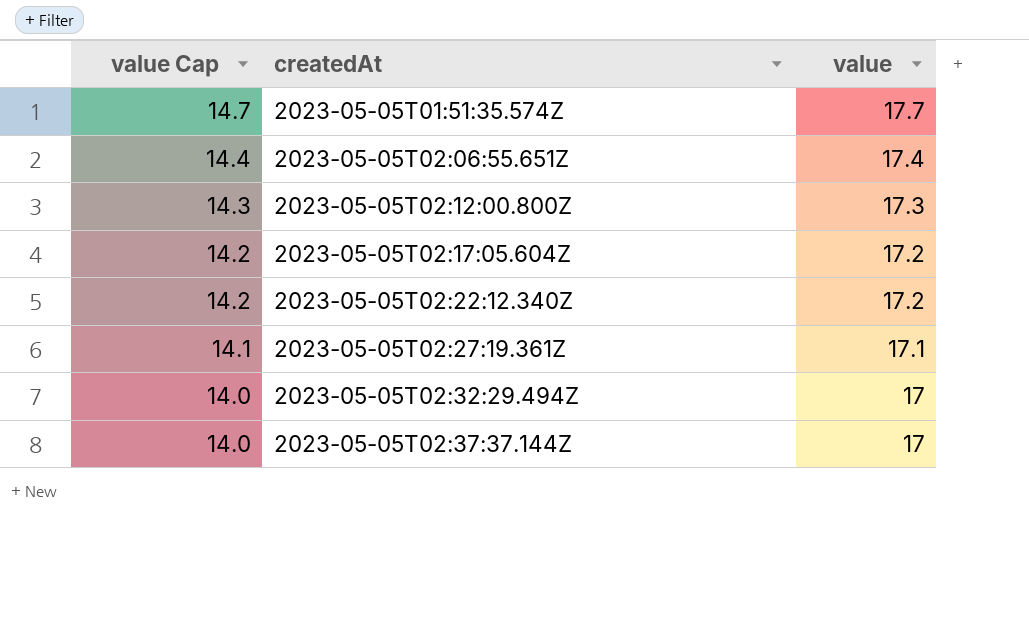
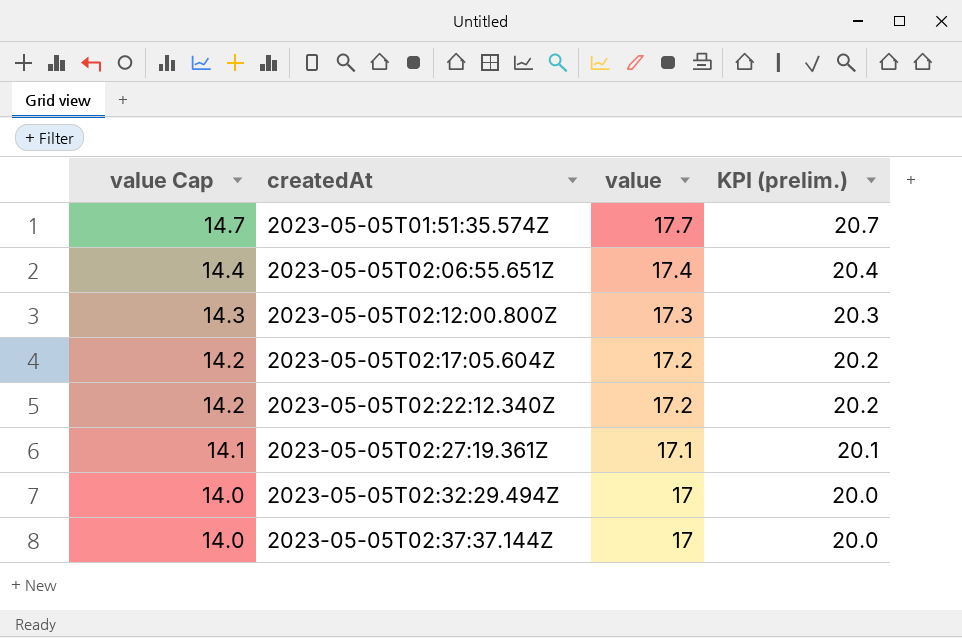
column KPI (prelim.) | formula: none -> [value] + 3

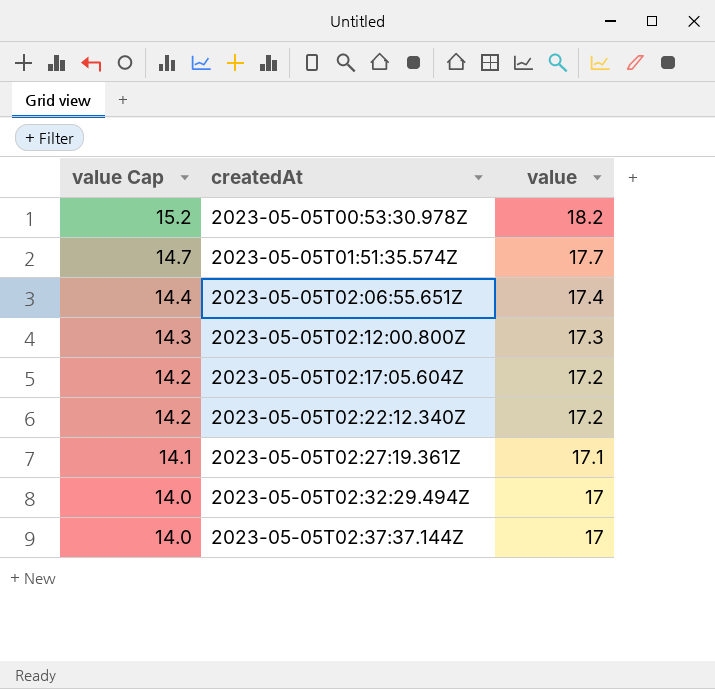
column KPI (prelim.) | formula: [value] + 3 -> none
row 2023-05-05T00:53:30.978Z: none -> 15.2 | 18.2

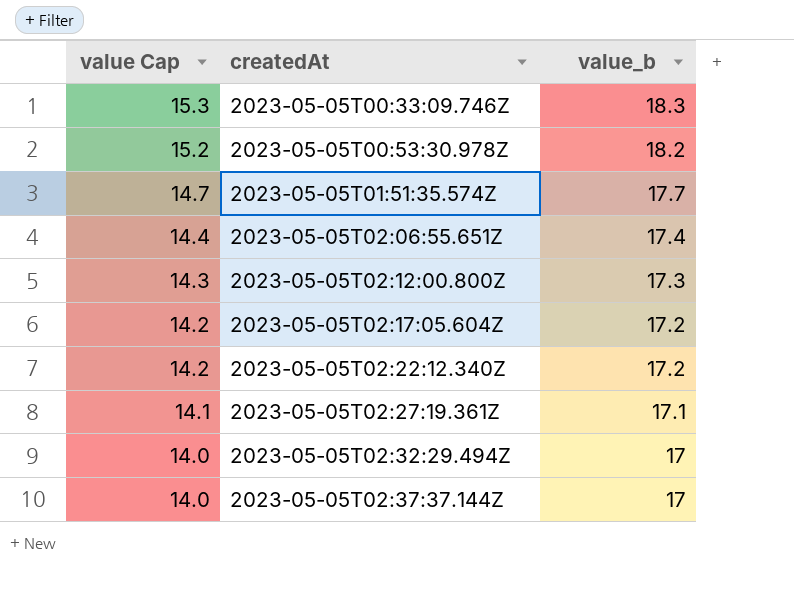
column name: value -> value_b
row 2023-05-05T00:33:09.746Z: none -> 15.3 | 18.3

